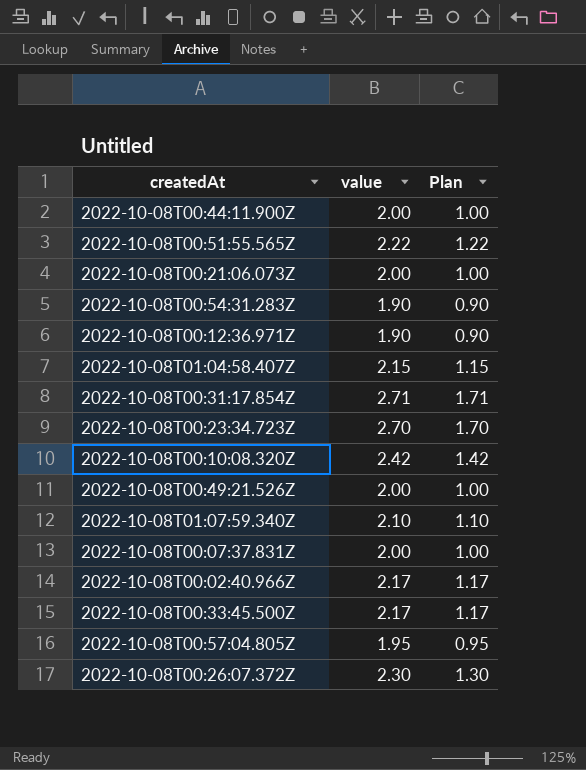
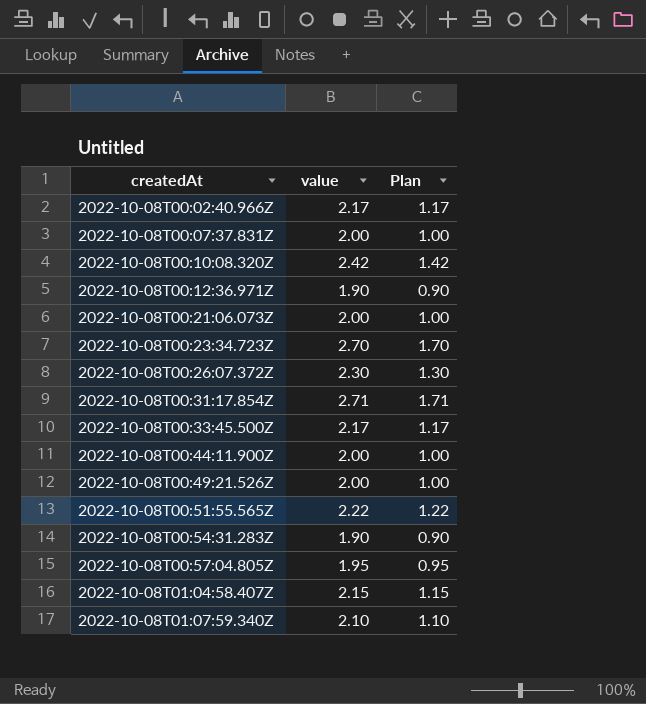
row order: none -> createdAt ascending

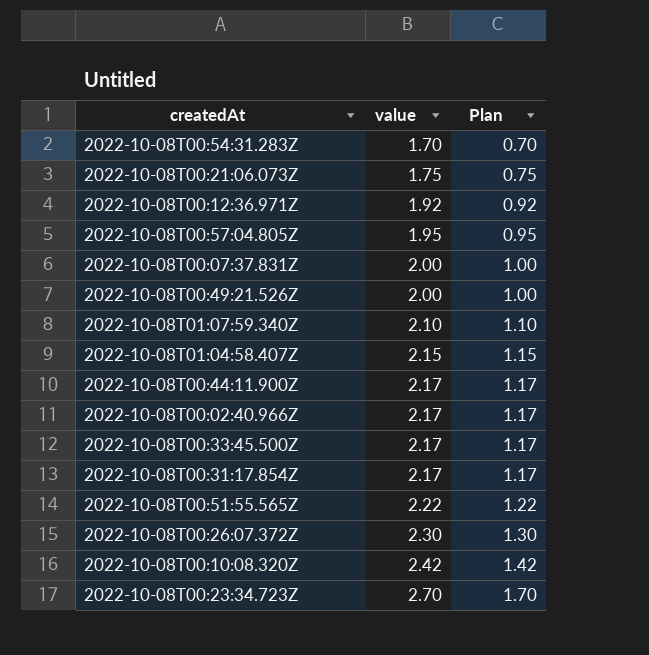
row order: createdAt ascending -> value ascending
2022-10-08T00:54:31.283Z | value: 1.90 -> 1.70
2022-10-08T00:54:31.283Z | Plan: 0.90 -> 0.70
2022-10-08T00:21:06.073Z | value: 2.00 -> 1.75
2022-10-08T00:21:06.073Z | Plan: 1.00 -> 0.75
2022-10-08T00:12:36.971Z | value: 1.90 -> 1.92
2022-10-08T00:12:36.971Z | Plan: 0.90 -> 0.92
2022-10-08T00:44:11.900Z | value: 2.00 -> 2.17
2022-10-08T00:44:11.900Z | Plan: 1.00 -> 1.17
2022-10-08T00:31:17.854Z | value: 2.71 -> 2.17
2022-10-08T00:31:17.854Z | Plan: 1.71 -> 1.17

